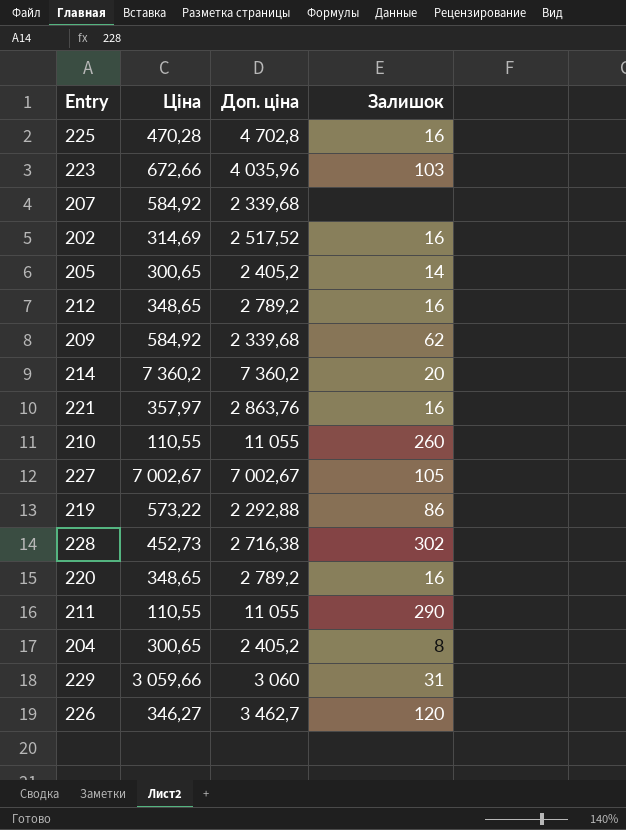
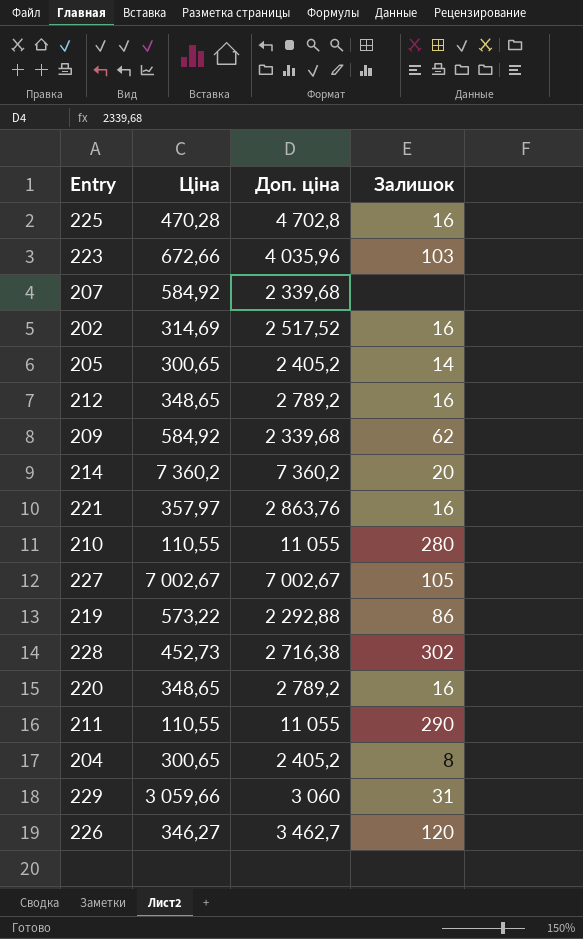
210 | Залишок: 260 -> 280

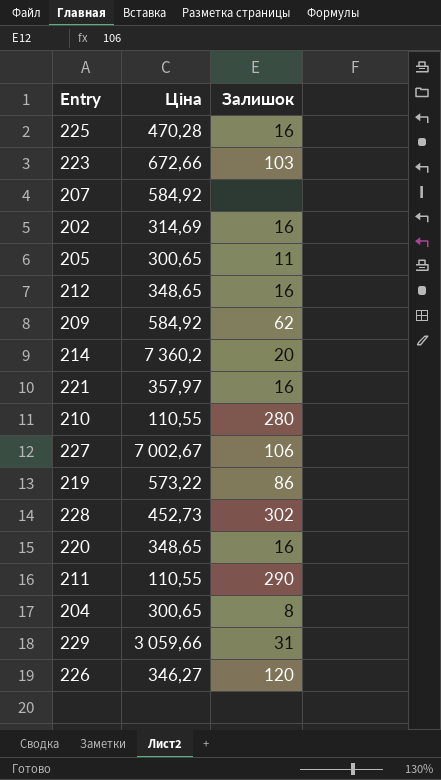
column Доп. ціна | position: 3 -> none
205 | Залишок: 14 -> 11
227 | Залишок: 105 -> 106

